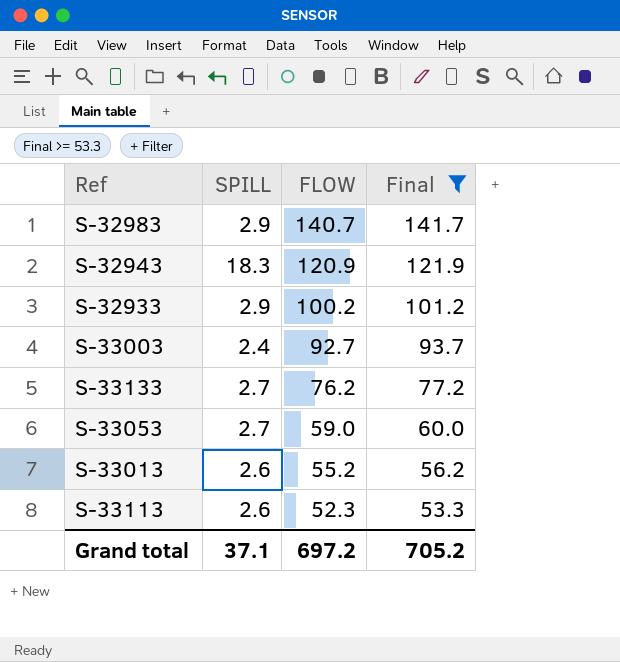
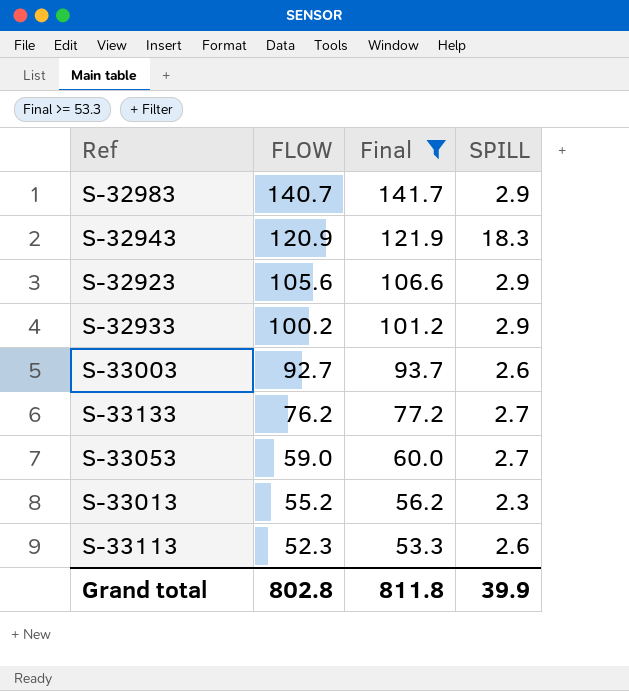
column SPILL | position: 2 -> 4
row S-32923: none -> 105.6 | 106.6 | 2.9
S-33003 | SPILL: 2.4 -> 2.6
S-33013 | SPILL: 2.6 -> 2.3
Grand total | FLOW: 697.2 -> 802.8
Grand total | Final: 705.2 -> 811.8
Grand total | SPILL: 37.1 -> 39.9

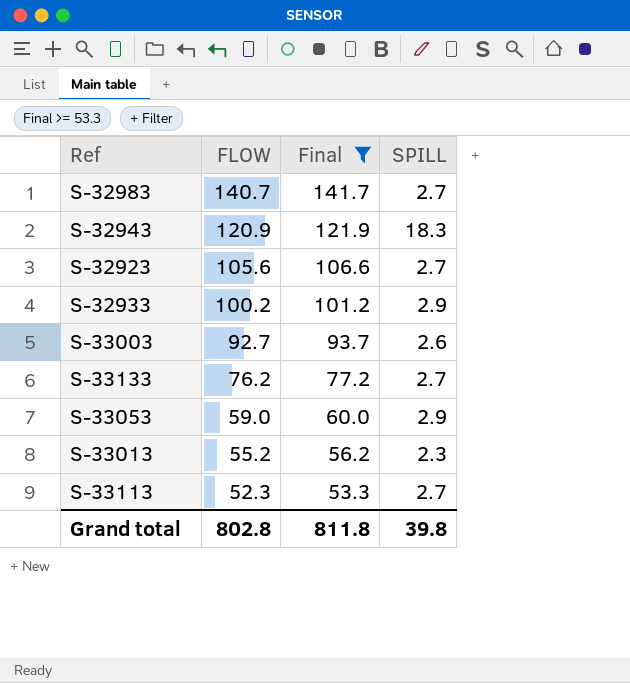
S-32983 | SPILL: 2.9 -> 2.7
S-32923 | SPILL: 2.9 -> 2.7
S-33053 | SPILL: 2.7 -> 2.9
S-33113 | SPILL: 2.6 -> 2.7
Grand total | SPILL: 39.9 -> 39.8

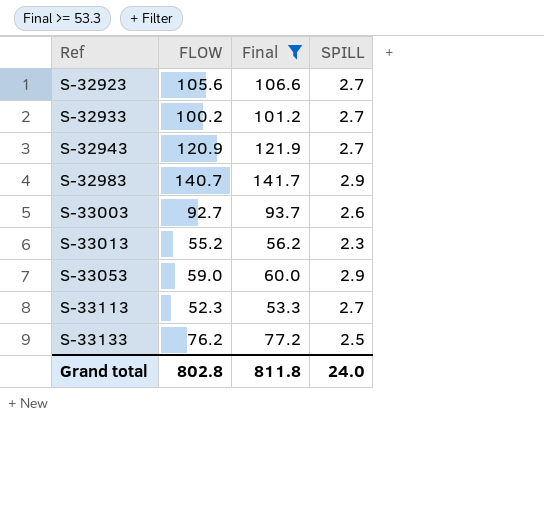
row order: FLOW descending -> Ref ascending
S-32933 | SPILL: 2.9 -> 2.7
S-32943 | SPILL: 18.3 -> 2.7
S-32983 | SPILL: 2.7 -> 2.9
S-33133 | SPILL: 2.7 -> 2.5
Grand total | SPILL: 39.8 -> 24.0

